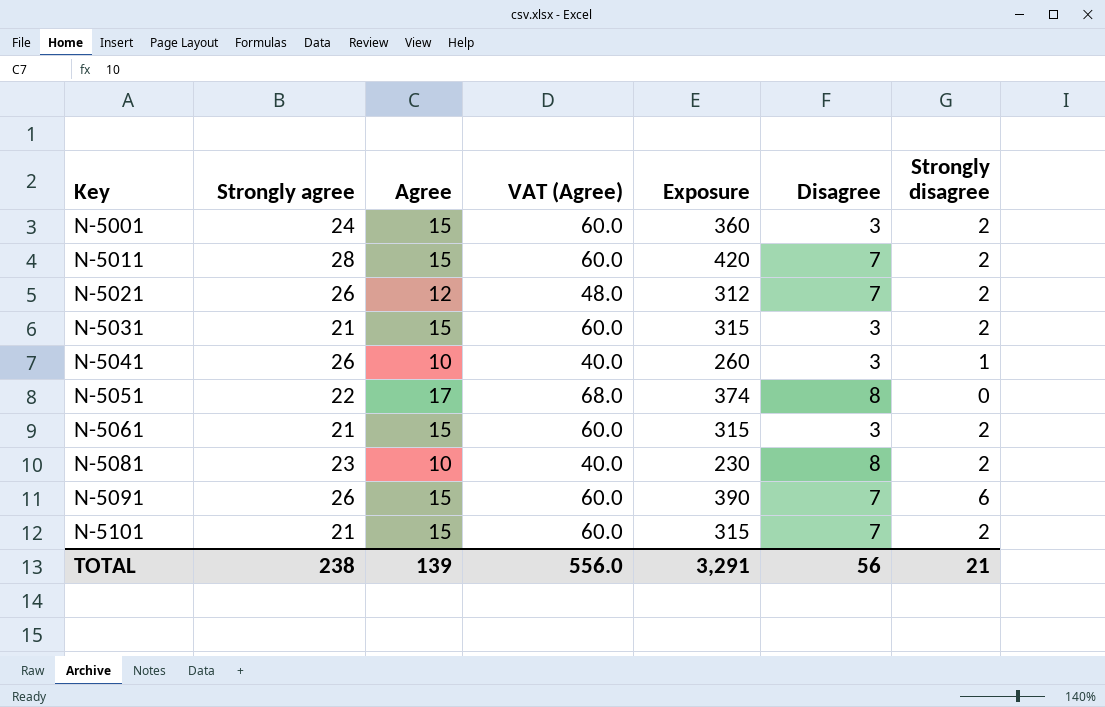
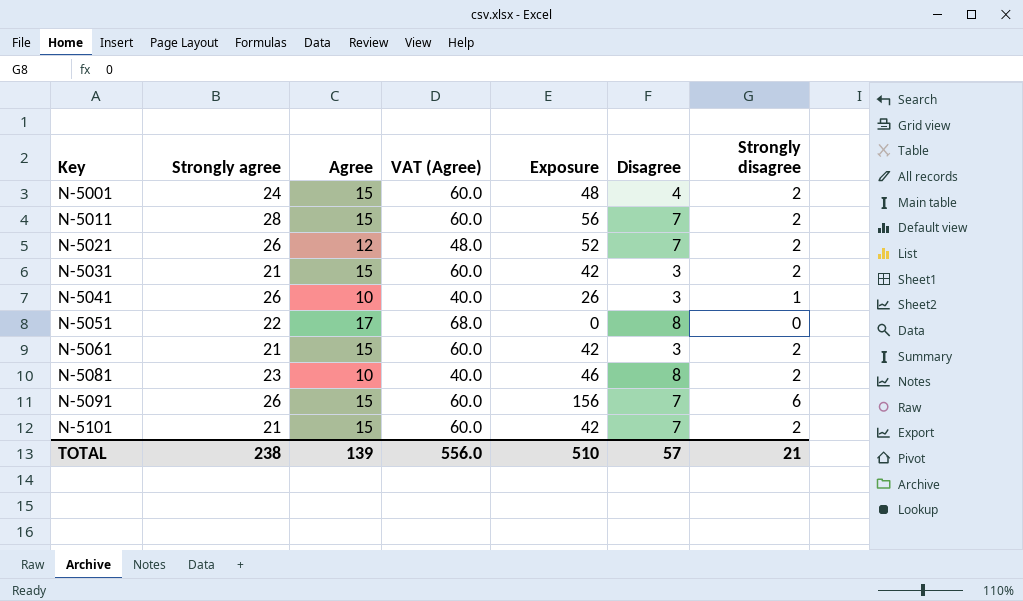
column Exposure | formula: [Strongly agree] * [Agree] -> [Strongly agree] * [Strongly disagree]
N-5001 | Disagree: 3 -> 4
TOTAL | Exposure: 3,291 -> 510
TOTAL | Disagree: 56 -> 57

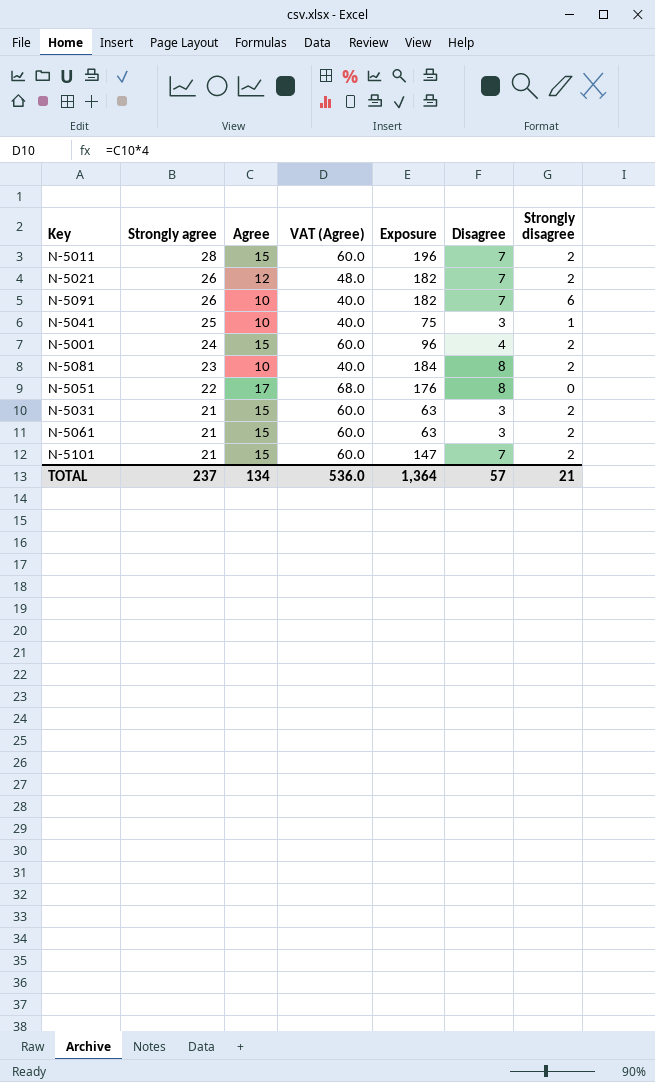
row order: Key ascending -> Strongly agree descending
column Exposure | formula: [Strongly agree] * [Strongly disagree] -> [Strongly agree] * [Disagree]
N-5091 | Agree: 15 -> 10
N-5091 | VAT (Agree): 60.0 -> 40.0
N-5041 | Strongly agree: 26 -> 25
TOTAL | Strongly agree: 238 -> 237
TOTAL | Agree: 139 -> 134
TOTAL | VAT (Agree): 556.0 -> 536.0
TOTAL | Exposure: 510 -> 1,364

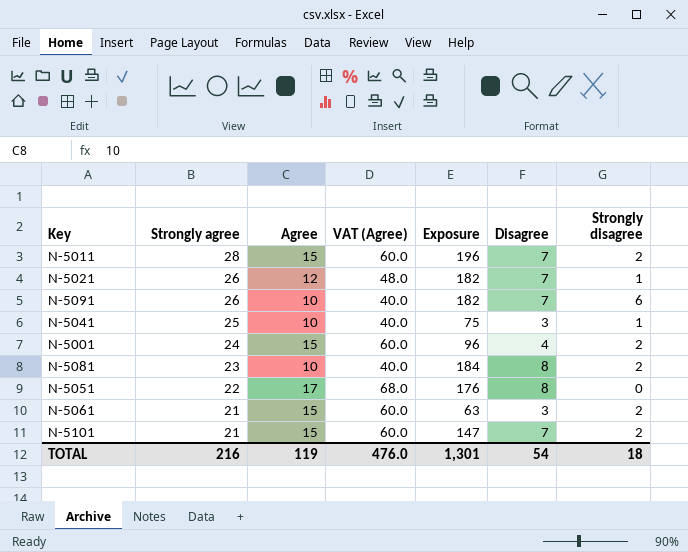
row N-5031: 21 | 15 | 60.0 | 63 | 3 | 2 -> none
N-5021 | Strongly disagree: 2 -> 1
TOTAL | Strongly agree: 237 -> 216
TOTAL | Agree: 134 -> 119
TOTAL | VAT (Agree): 536.0 -> 476.0
TOTAL | Exposure: 1,364 -> 1,301
TOTAL | Disagree: 57 -> 54
TOTAL | Strongly disagree: 21 -> 18

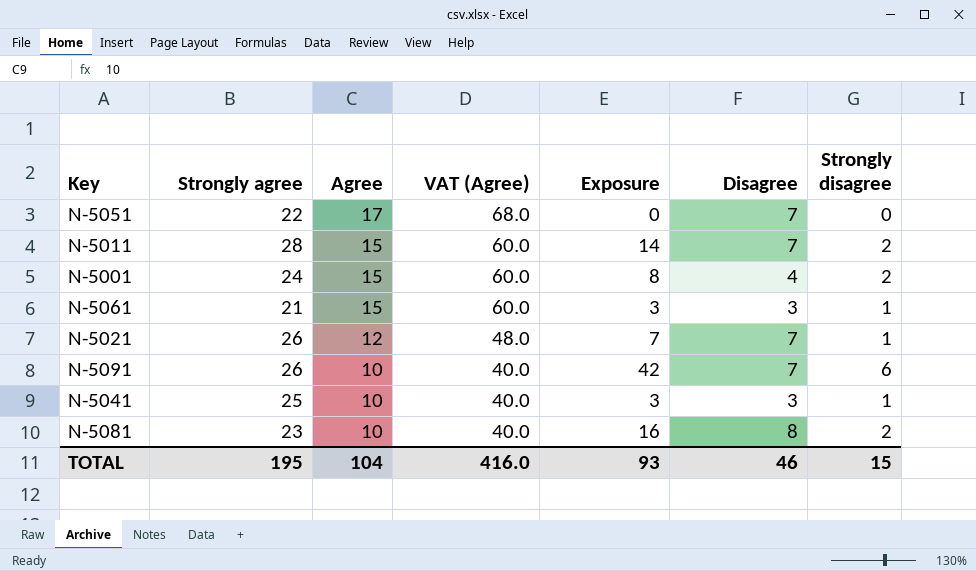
row order: Strongly agree descending -> Agree descending
column Exposure | formula: [Strongly agree] * [Disagree] -> [Disagree] * [Strongly disagree]
row N-5101: 21 | 15 | 60.0 | 147 | 7 | 2 -> none
N-5051 | Disagree: 8 -> 7
N-5061 | Strongly disagree: 2 -> 1
TOTAL | Strongly agree: 216 -> 195
TOTAL | Agree: 119 -> 104
TOTAL | VAT (Agree): 476.0 -> 416.0
TOTAL | Exposure: 1,301 -> 93
TOTAL | Disagree: 54 -> 46
TOTAL | Strongly disagree: 18 -> 15

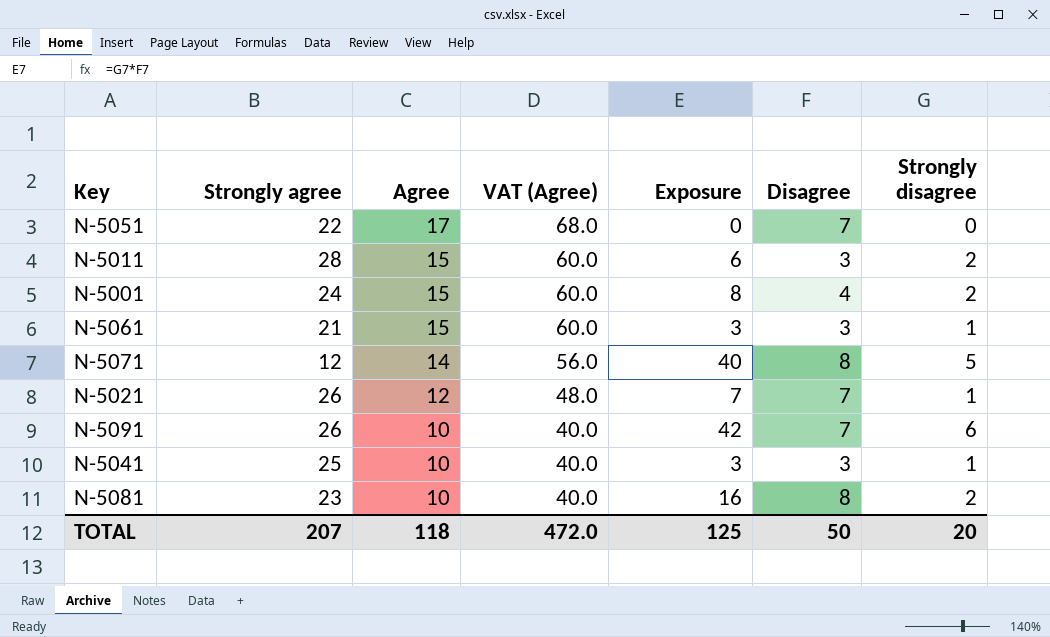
N-5011 | Exposure: 14 -> 6
N-5011 | Disagree: 7 -> 3
row N-5071: none -> 12 | 14 | 56.0 | 40 | 8 | 5
TOTAL | Strongly agree: 195 -> 207
TOTAL | Agree: 104 -> 118
TOTAL | VAT (Agree): 416.0 -> 472.0
TOTAL | Exposure: 93 -> 125
TOTAL | Disagree: 46 -> 50
TOTAL | Strongly disagree: 15 -> 20

